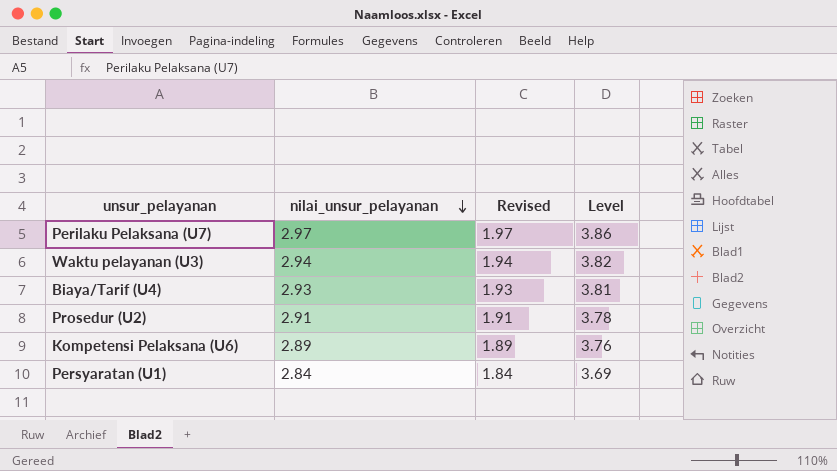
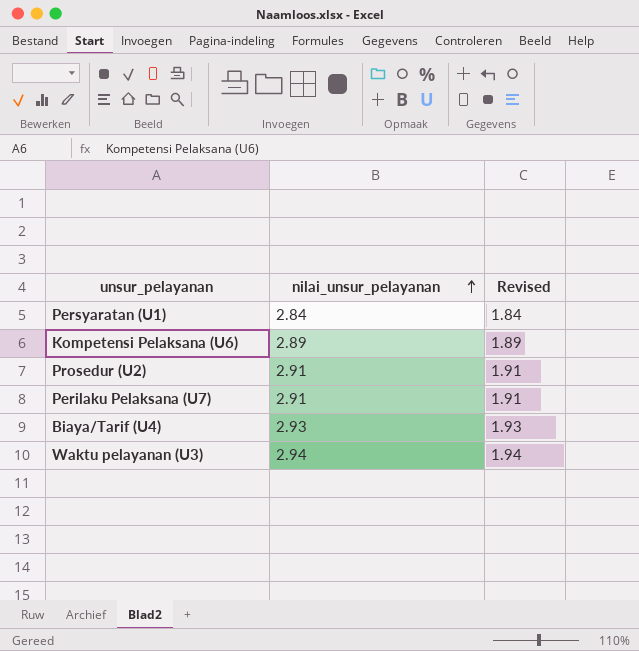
row order: nilai_unsur_pelayanan descending -> nilai_unsur_pelayanan ascending
column Level | formula: [nilai_unsur_pelayanan] * 1.3 -> none
Perilaku Pelaksana (U7) | nilai_unsur_pelayanan: 2.97 -> 2.91
Perilaku Pelaksana (U7) | Revised: 1.97 -> 1.91

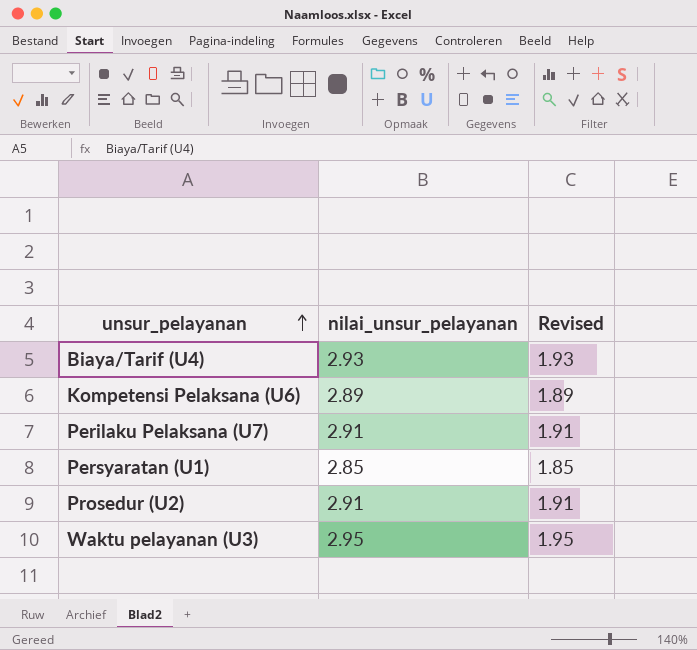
row order: nilai_unsur_pelayanan ascending -> unsur_pelayanan ascending
Persyaratan (U1) | nilai_unsur_pelayanan: 2.84 -> 2.85
Persyaratan (U1) | Revised: 1.84 -> 1.85
Waktu pelayanan (U3) | nilai_unsur_pelayanan: 2.94 -> 2.95
Waktu pelayanan (U3) | Revised: 1.94 -> 1.95

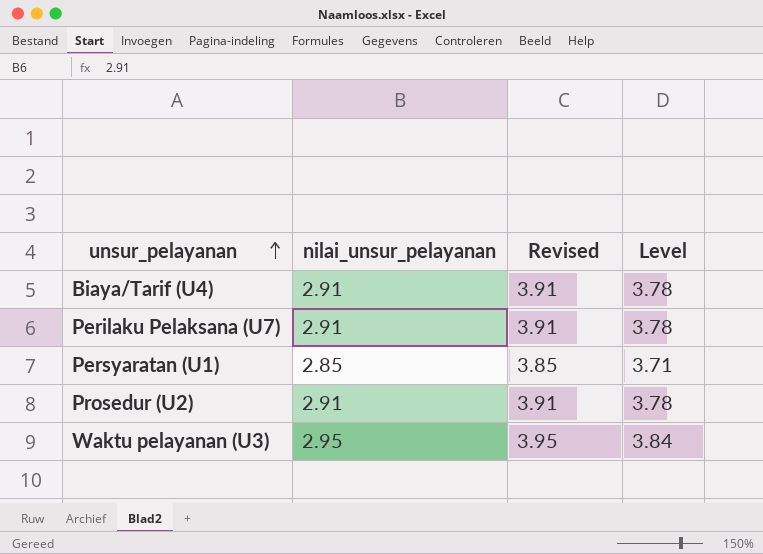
column Revised | formula: [nilai_unsur_pelayanan] - 1 -> [nilai_unsur_pelayanan] + 1
column Level | formula: none -> [nilai_unsur_pelayanan] * 1.3
row Kompetensi Pelaksana (U6): 2.89 | 1.89 -> none
Biaya/Tarif (U4) | nilai_unsur_pelayanan: 2.93 -> 2.91

